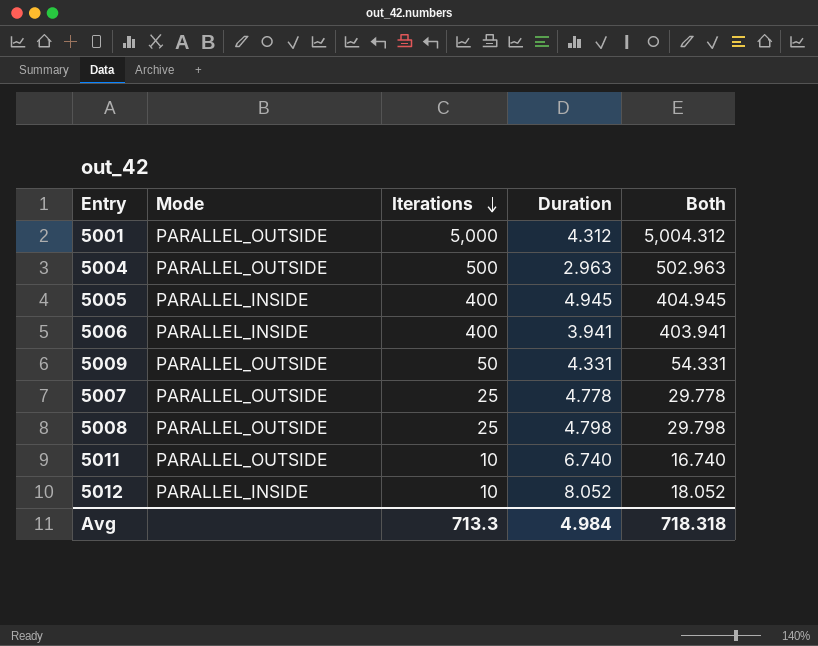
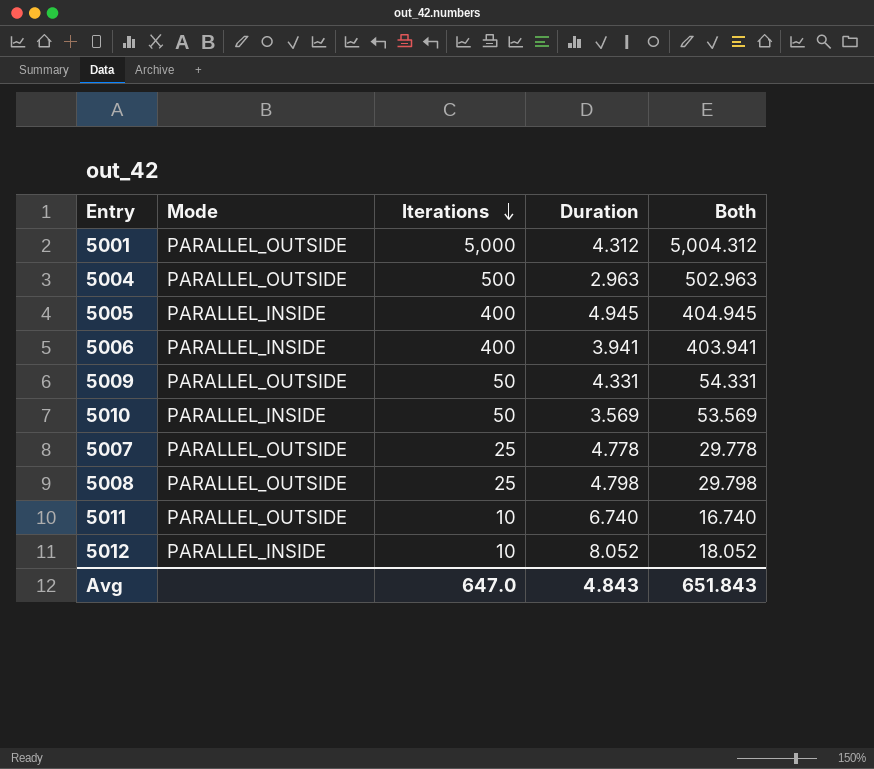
row 5010: none -> PARALLEL_INSIDE | 50 | 3.569 | 53.569
Avg | Iterations: 713.3 -> 647.0
Avg | Duration: 4.984 -> 4.843
Avg | Both: 718.318 -> 651.843

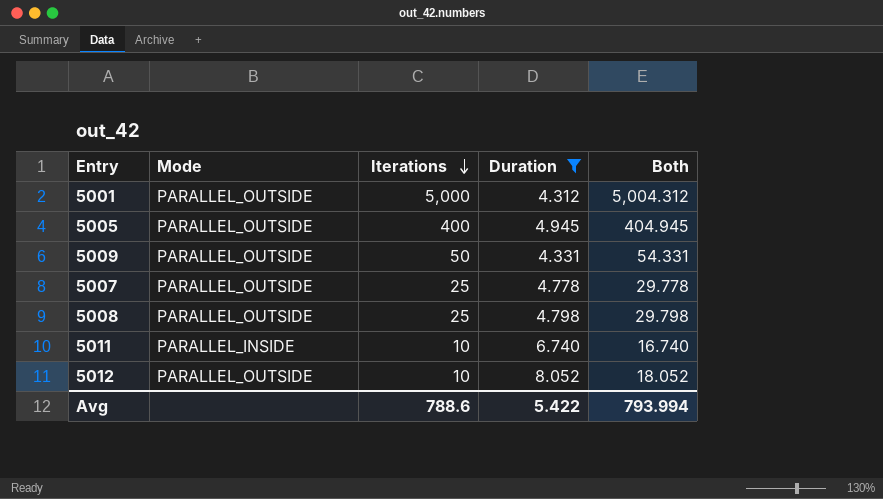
filter: none -> Duration >= 4.312
5005 | Mode: PARALLEL_INSIDE -> PARALLEL_OUTSIDE
5011 | Mode: PARALLEL_OUTSIDE -> PARALLEL_INSIDE
5012 | Mode: PARALLEL_INSIDE -> PARALLEL_OUTSIDE
Avg | Iterations: 647.0 -> 788.6
Avg | Duration: 4.843 -> 5.422
Avg | Both: 651.843 -> 793.994

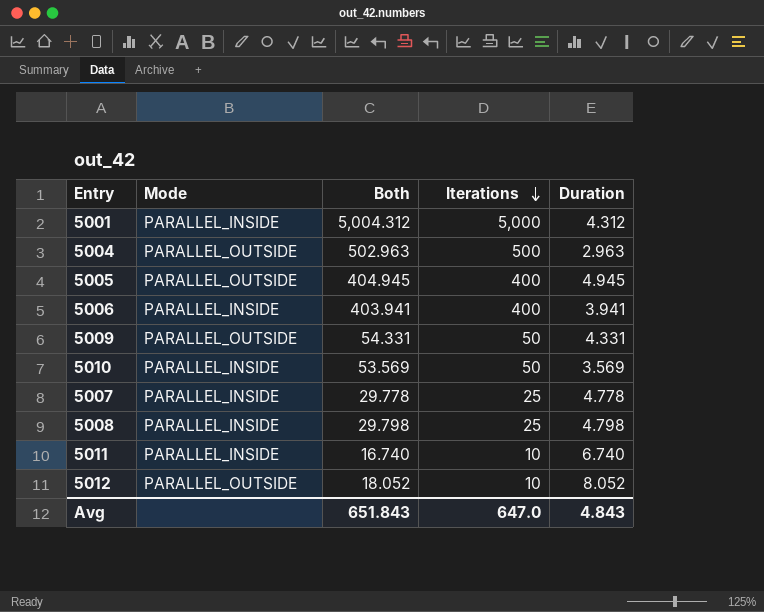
filter: Duration >= 4.312 -> none
column Both | position: 5 -> 3
5001 | Mode: PARALLEL_OUTSIDE -> PARALLEL_INSIDE
5007 | Mode: PARALLEL_OUTSIDE -> PARALLEL_INSIDE
5008 | Mode: PARALLEL_OUTSIDE -> PARALLEL_INSIDE
Avg | Both: 793.994 -> 651.843
Avg | Iterations: 788.6 -> 647.0
Avg | Duration: 5.422 -> 4.843

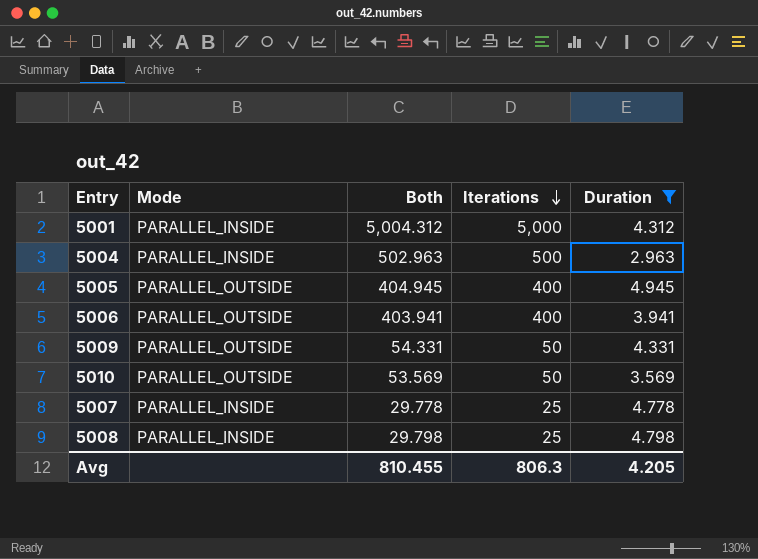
filter: none -> Duration <= 4.945
5004 | Mode: PARALLEL_OUTSIDE -> PARALLEL_INSIDE
5006 | Mode: PARALLEL_INSIDE -> PARALLEL_OUTSIDE
5010 | Mode: PARALLEL_INSIDE -> PARALLEL_OUTSIDE
Avg | Both: 651.843 -> 810.455
Avg | Iterations: 647.0 -> 806.3
Avg | Duration: 4.843 -> 4.205

